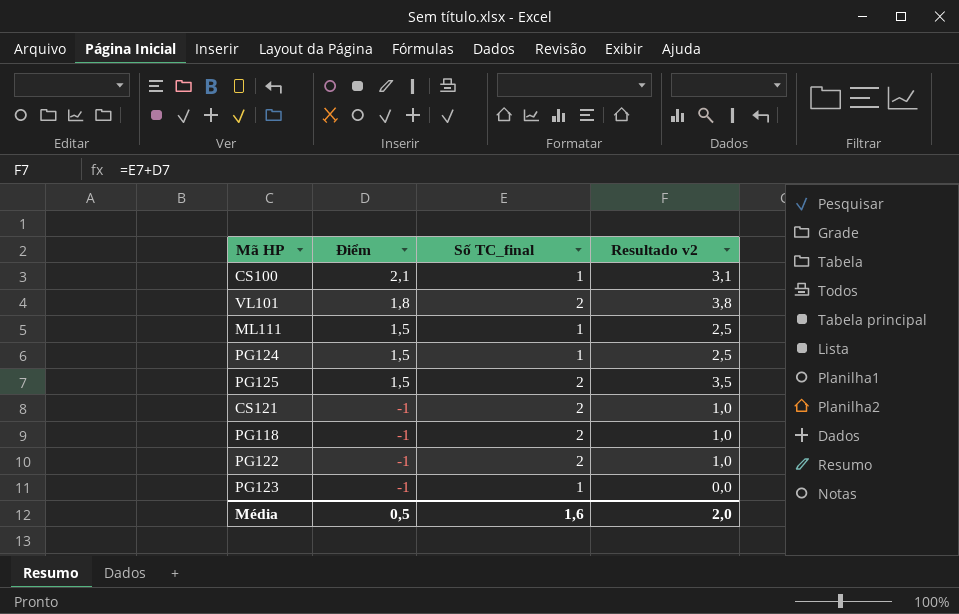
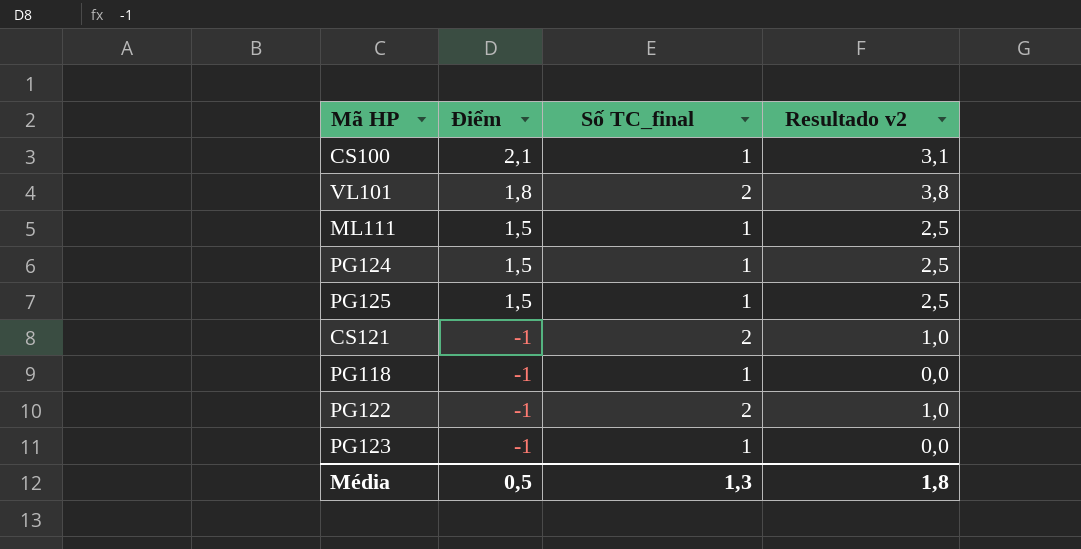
PG125 | Số TC_final: 2 -> 1
PG125 | Resultado v2: 3,5 -> 2,5
PG118 | Số TC_final: 2 -> 1
PG118 | Resultado v2: 1,0 -> 0,0
Média | Số TC_final: 1,6 -> 1,3
Média | Resultado v2: 2,0 -> 1,8

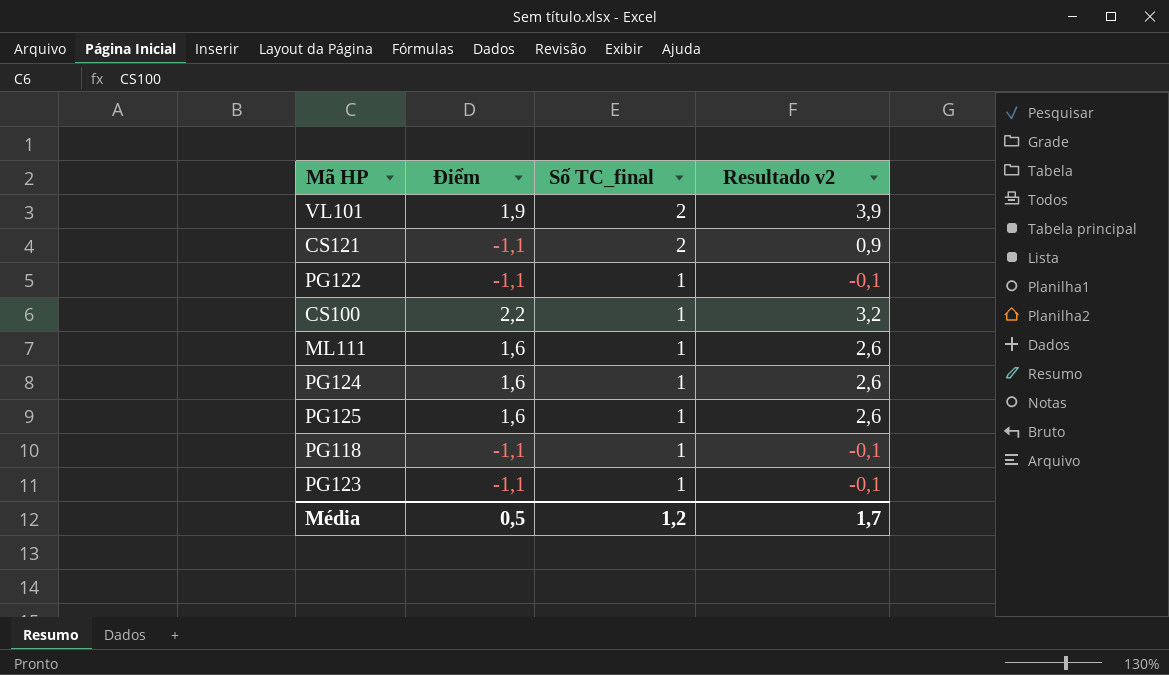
row order: Điểm descending -> Số TC_final descending
VL101 | Điểm: 1,8 -> 1,9
VL101 | Resultado v2: 3,8 -> 3,9
CS121 | Điểm: -1 -> -1,1
CS121 | Resultado v2: 1,0 -> 0,9
PG122 | Điểm: -1 -> -1,1
PG122 | Số TC_final: 2 -> 1
PG122 | Resultado v2: 1,0 -> -0,1
CS100 | Điểm: 2,1 -> 2,2
CS100 | Resultado v2: 3,1 -> 3,2
ML111 | Điểm: 1,5 -> 1,6
ML111 | Resultado v2: 2,5 -> 2,6
PG124 | Điểm: 1,5 -> 1,6
PG124 | Resultado v2: 2,5 -> 2,6
PG125 | Điểm: 1,5 -> 1,6
PG125 | Resultado v2: 2,5 -> 2,6
PG118 | Điểm: -1 -> -1,1
PG118 | Resultado v2: 0,0 -> -0,1
PG123 | Điểm: -1 -> -1,1
PG123 | Resultado v2: 0,0 -> -0,1
Média | Số TC_final: 1,3 -> 1,2
Média | Resultado v2: 1,8 -> 1,7

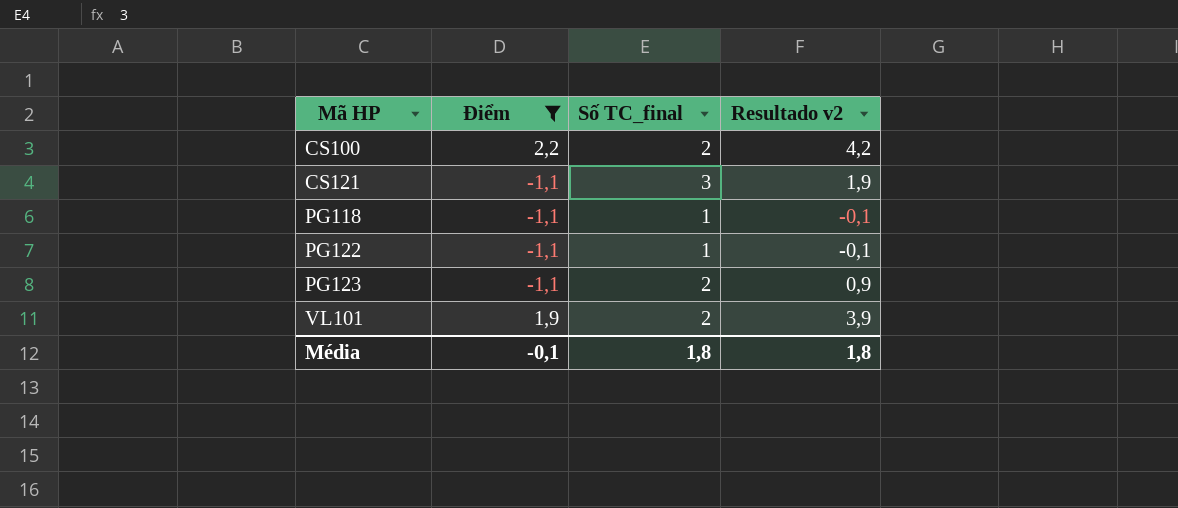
filter: none -> Điểm != 1,6
row order: Số TC_final descending -> Mã HP ascending
CS100 | Số TC_final: 1 -> 2
CS100 | Resultado v2: 3,2 -> 4,2
CS121 | Số TC_final: 2 -> 3
CS121 | Resultado v2: 0,9 -> 1,9
PG123 | Số TC_final: 1 -> 2
PG123 | Resultado v2: -0,1 -> 0,9
Média | Điểm: 0,5 -> -0,1
Média | Số TC_final: 1,2 -> 1,8
Média | Resultado v2: 1,7 -> 1,8

